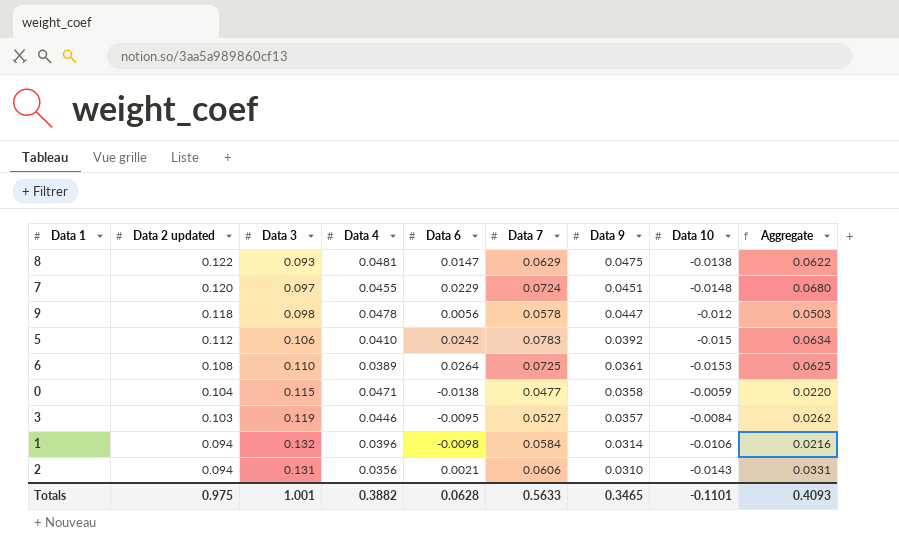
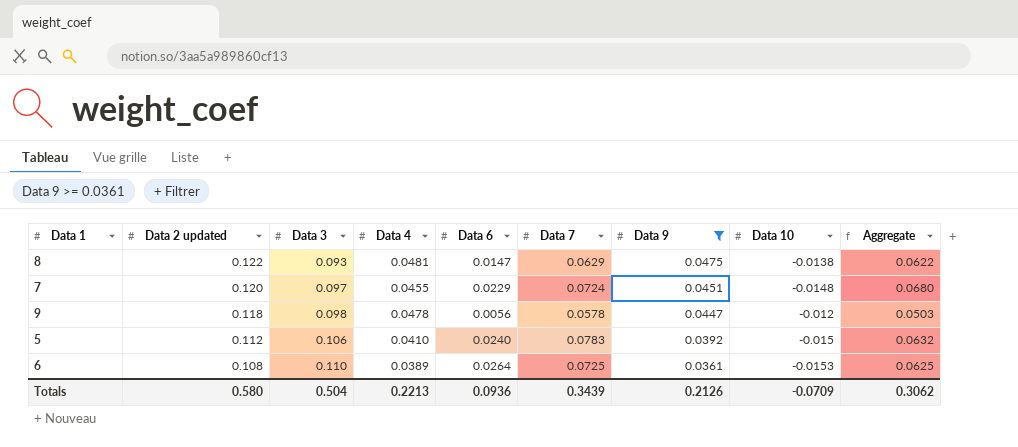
filter: none -> Data 9 >= 0.0361
5 | Data 6: 0.0242 -> 0.0240
5 | Aggregate: 0.0634 -> 0.0632
Totals | Data 2 updated: 0.975 -> 0.580
Totals | Data 3: 1.001 -> 0.504
Totals | Data 4: 0.3882 -> 0.2213
Totals | Data 6: 0.0628 -> 0.0936
Totals | Data 7: 0.5633 -> 0.3439
Totals | Data 9: 0.3465 -> 0.2126
Totals | Data 10: -0.1101 -> -0.0709
Totals | Aggregate: 0.4093 -> 0.3062

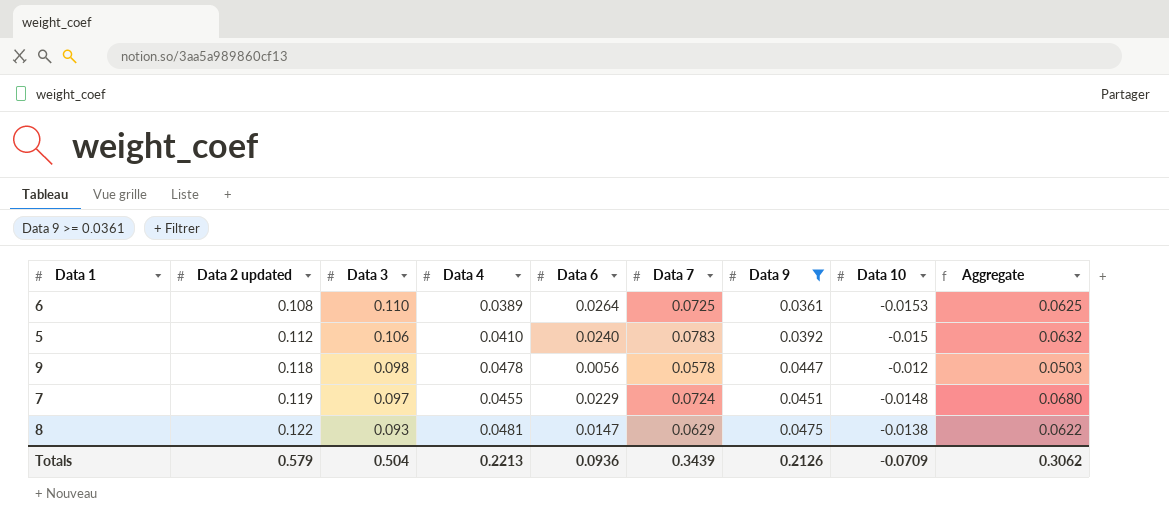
row order: Data 2 updated descending -> Data 2 updated ascending
7 | Data 2 updated: 0.120 -> 0.119
Totals | Data 2 updated: 0.580 -> 0.579

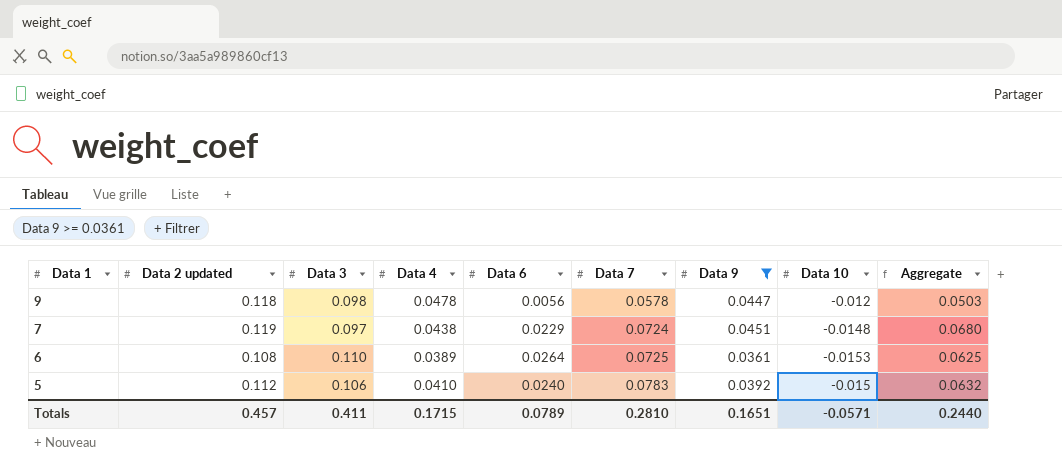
row order: Data 2 updated ascending -> Data 1 descending
row 8: 0.122 | 0.093 | 0.0481 | 0.0147 | 0.0629 | 0.0475 | -0.0138 | 0.0622 -> none
7 | Data 4: 0.0455 -> 0.0438
Totals | Data 2 updated: 0.579 -> 0.457
Totals | Data 3: 0.504 -> 0.411
Totals | Data 4: 0.2213 -> 0.1715
Totals | Data 6: 0.0936 -> 0.0789
Totals | Data 7: 0.3439 -> 0.2810
Totals | Data 9: 0.2126 -> 0.1651
Totals | Data 10: -0.0709 -> -0.0571
Totals | Aggregate: 0.3062 -> 0.2440

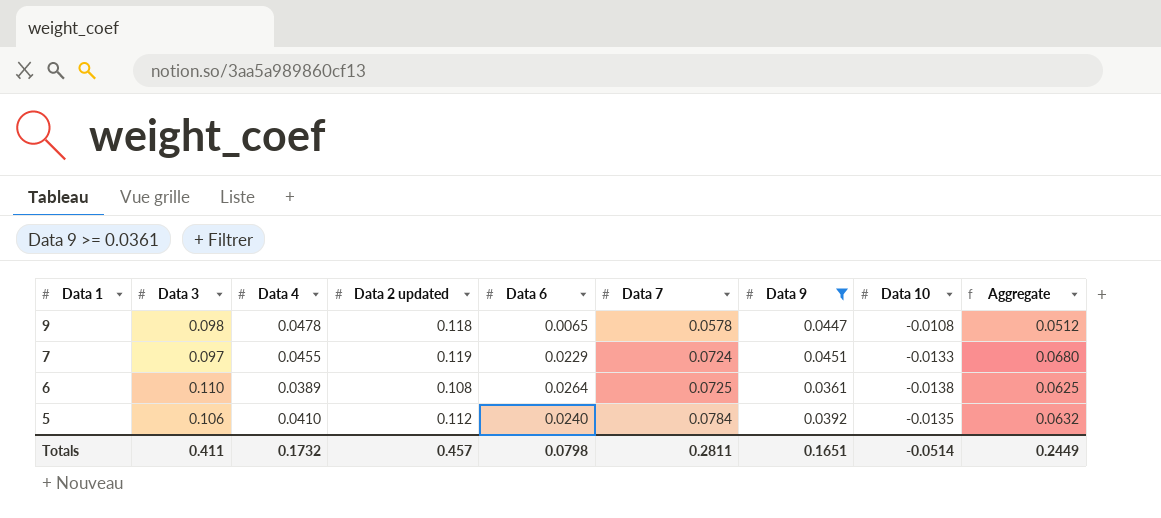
column Data 2 updated | position: 2 -> 4
9 | Data 6: 0.0056 -> 0.0065
9 | Data 10: -0.012 -> -0.0108
9 | Aggregate: 0.0503 -> 0.0512
7 | Data 4: 0.0438 -> 0.0455
7 | Data 10: -0.0148 -> -0.0133
6 | Data 10: -0.0153 -> -0.0138
5 | Data 7: 0.0783 -> 0.0784
5 | Data 10: -0.015 -> -0.0135
Totals | Data 4: 0.1715 -> 0.1732
Totals | Data 6: 0.0789 -> 0.0798
Totals | Data 7: 0.2810 -> 0.2811
Totals | Data 10: -0.0571 -> -0.0514
Totals | Aggregate: 0.2440 -> 0.2449

